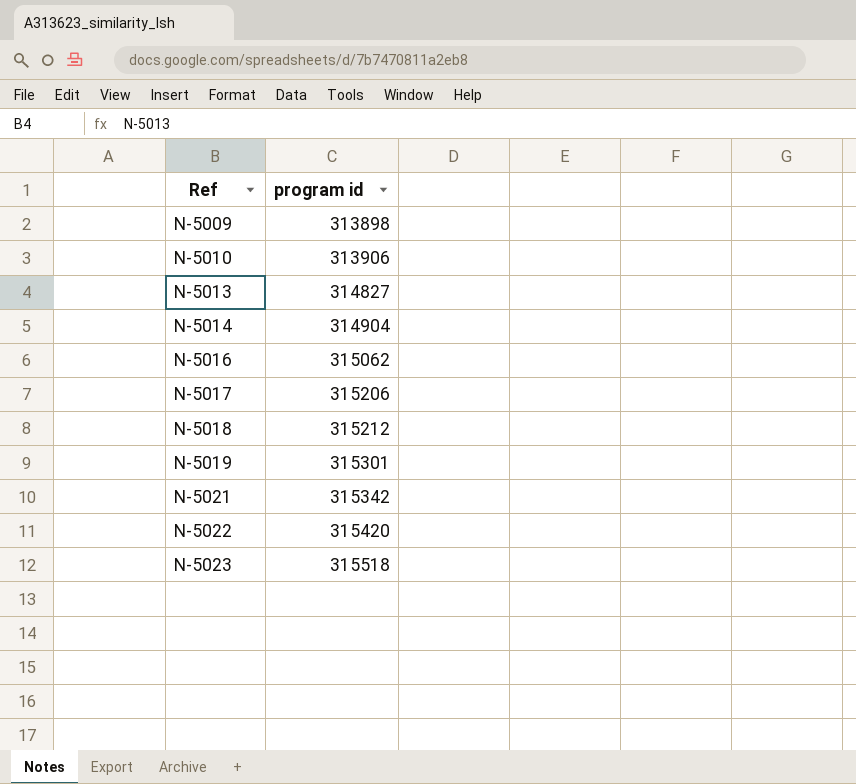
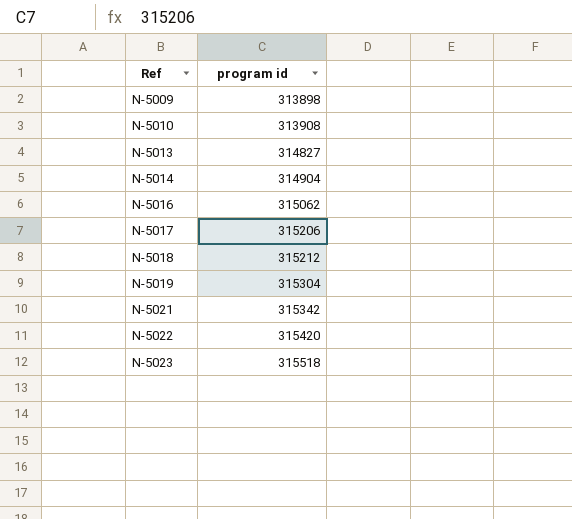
N-5010 | program id: 313906 -> 313908
N-5019 | program id: 315301 -> 315304

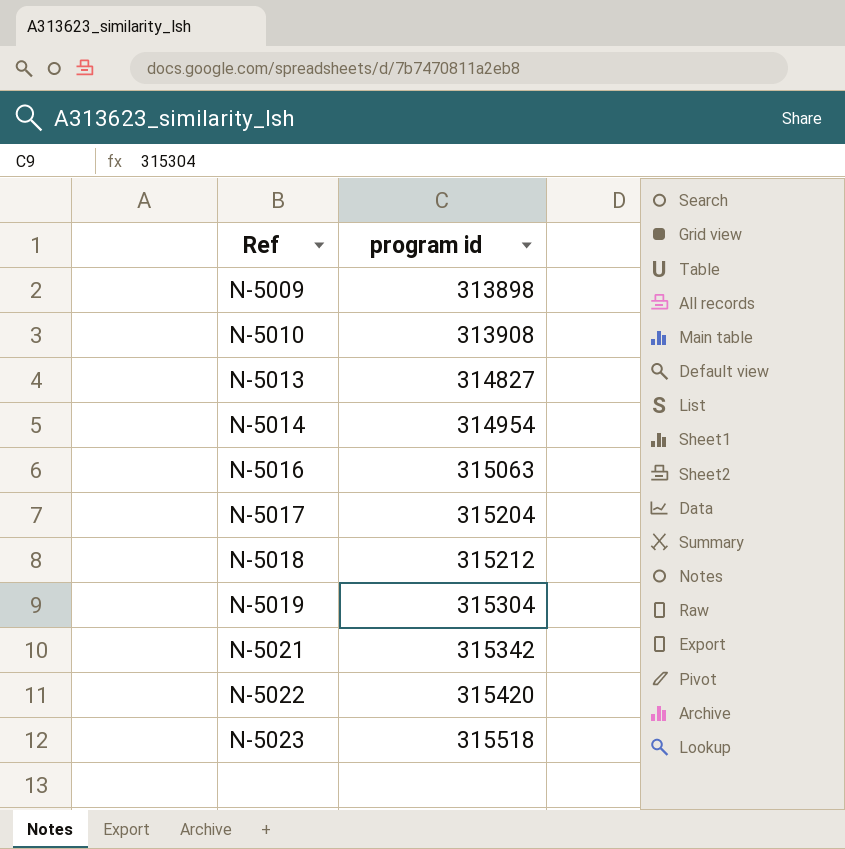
N-5014 | program id: 314904 -> 314954
N-5016 | program id: 315062 -> 315063
N-5017 | program id: 315206 -> 315204

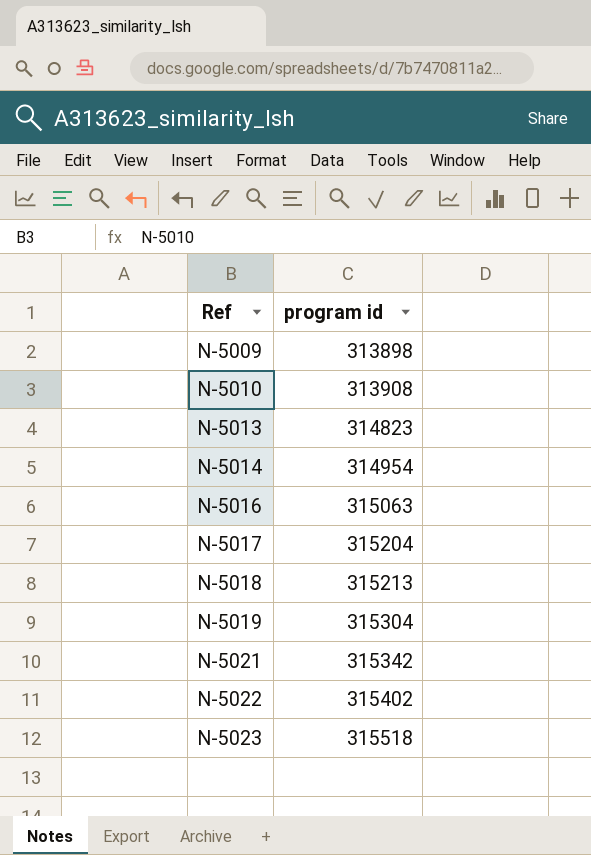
N-5013 | program id: 314827 -> 314823
N-5018 | program id: 315212 -> 315213
N-5022 | program id: 315420 -> 315402

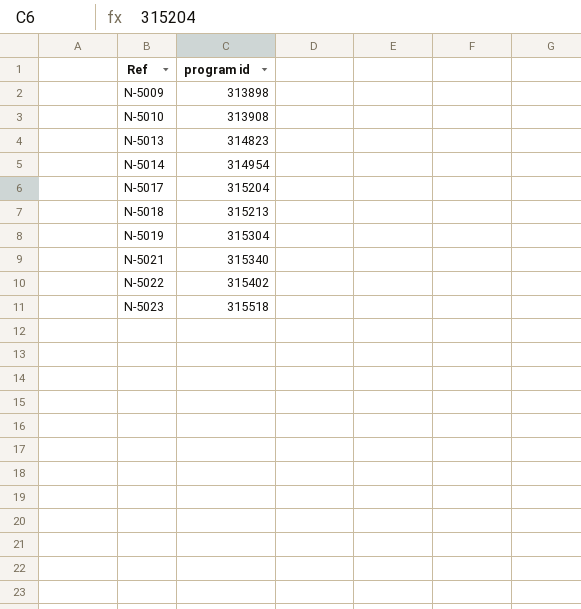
row N-5016: 315063 -> none
N-5021 | program id: 315342 -> 315340

